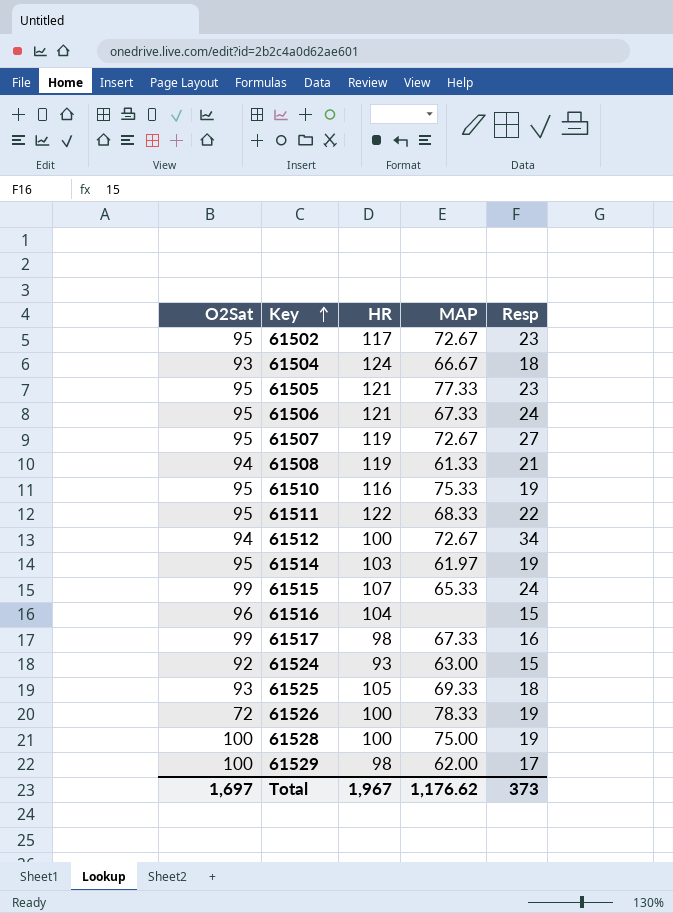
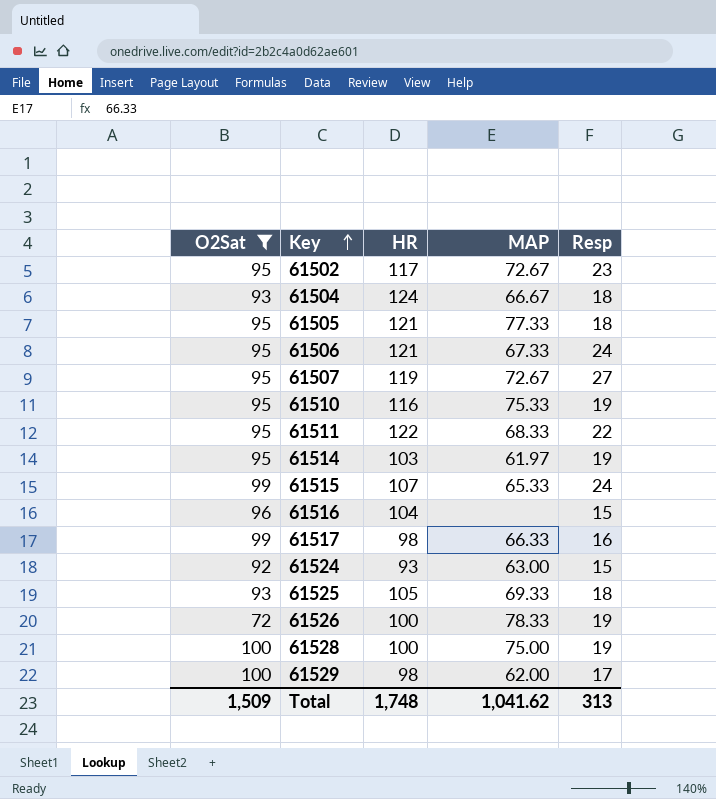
filter: none -> O2Sat != 94
61505 | Resp: 23 -> 18
61517 | MAP: 67.33 -> 66.33
Total | O2Sat: 1,697 -> 1,509
Total | HR: 1,967 -> 1,748
Total | MAP: 1,176.62 -> 1,041.62
Total | Resp: 373 -> 313

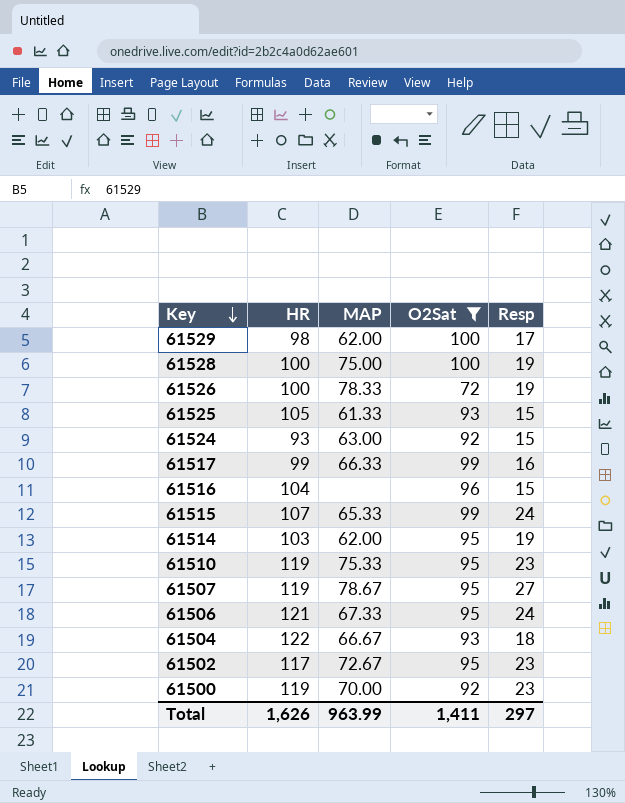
row order: Key ascending -> Key descending
column O2Sat | position: 1 -> 4
row 61505: 95 | 121 | 77.33 | 18 -> none
row 61511: 95 | 122 | 68.33 | 22 -> none
61525 | MAP: 69.33 -> 61.33
61525 | Resp: 18 -> 15
61517 | HR: 98 -> 99
61514 | MAP: 61.97 -> 62.00
61510 | HR: 116 -> 119
61510 | Resp: 19 -> 23
61507 | MAP: 72.67 -> 78.67
61504 | HR: 124 -> 122
row 61500: none -> 119 | 70.00 | 92 | 23
Total | HR: 1,748 -> 1,626
Total | MAP: 1,041.62 -> 963.99
Total | O2Sat: 1,509 -> 1,411
Total | Resp: 313 -> 297

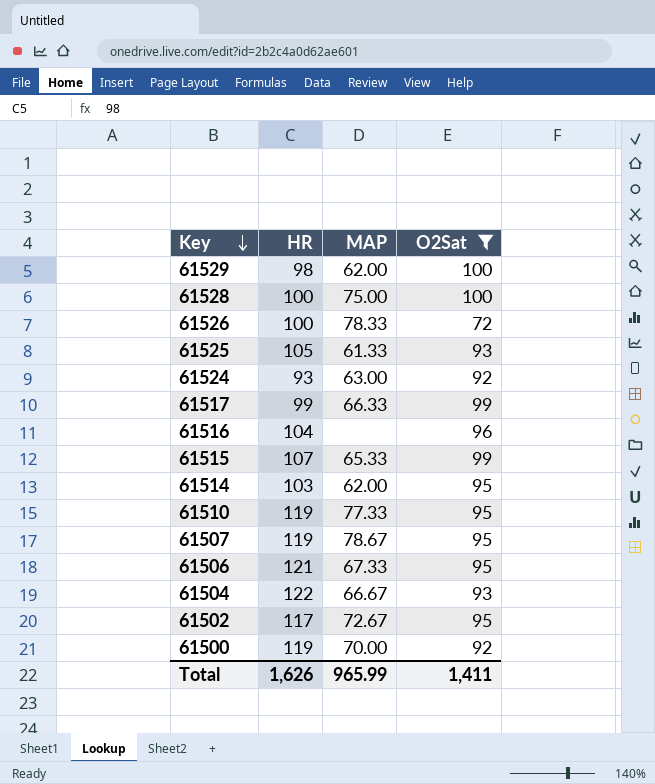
column Resp | position: 5 -> none
61510 | MAP: 75.33 -> 77.33
Total | MAP: 963.99 -> 965.99

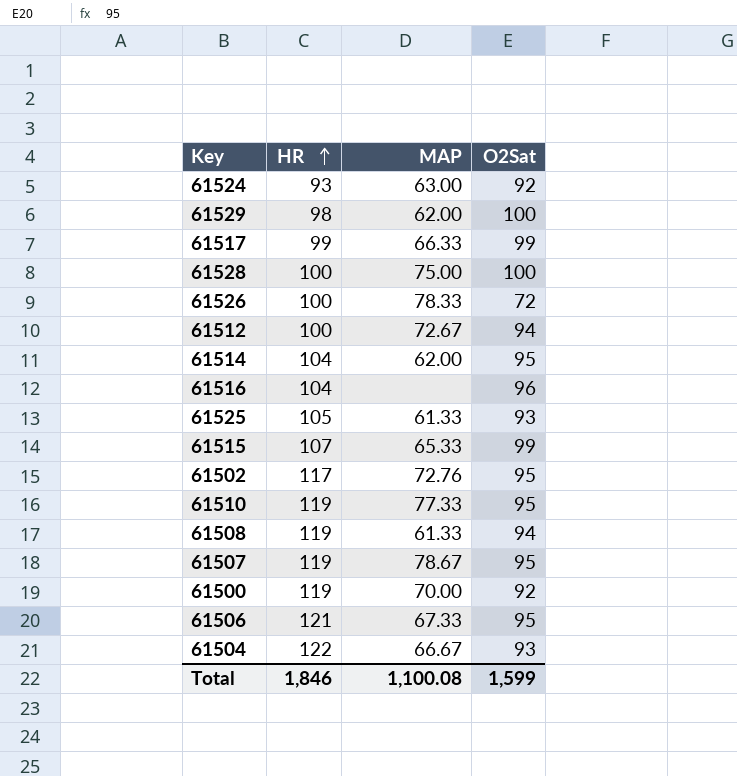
filter: O2Sat != 94 -> none
row order: Key descending -> HR ascending
61514 | HR: 103 -> 104
61502 | MAP: 72.67 -> 72.76
Total | HR: 1,626 -> 1,846
Total | MAP: 965.99 -> 1,100.08
Total | O2Sat: 1,411 -> 1,599

